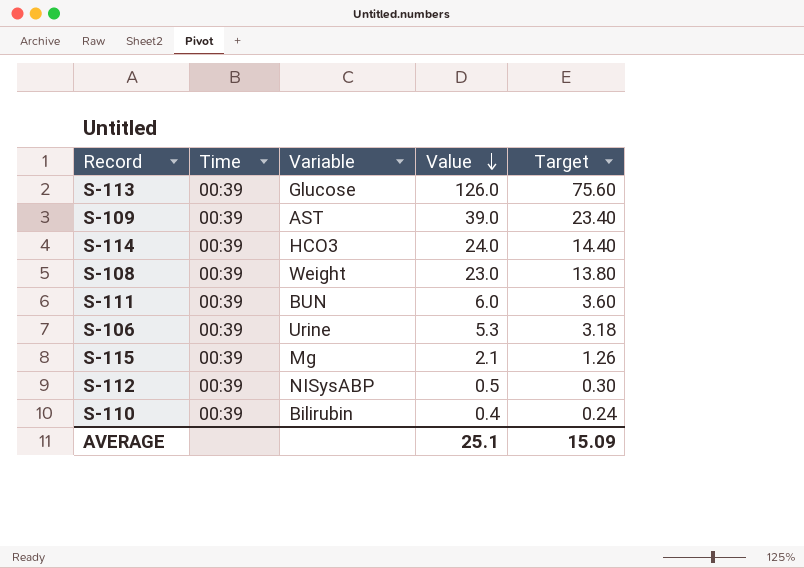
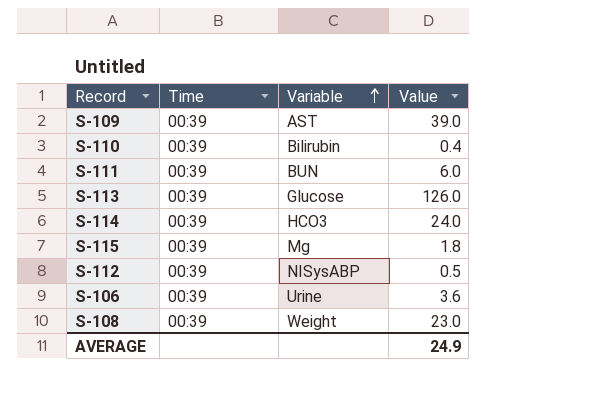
row order: Value descending -> Variable ascending
column Target | formula: [Value] * 0.6 -> none
S-115 | Value: 2.1 -> 1.8
S-106 | Value: 5.3 -> 3.6
AVERAGE | Value: 25.1 -> 24.9

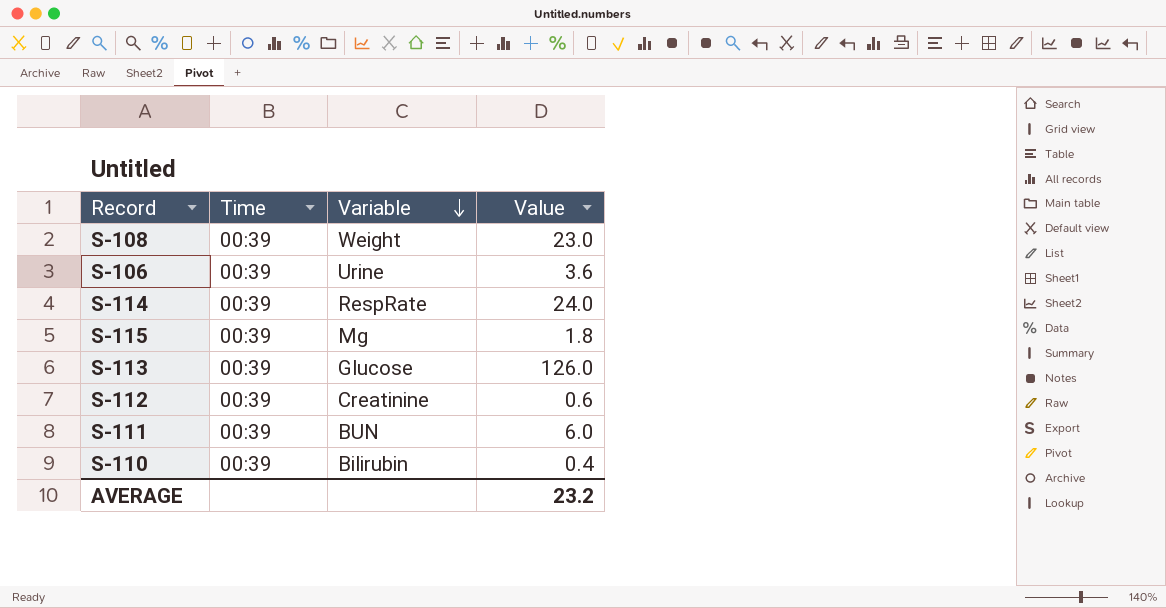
row order: Variable ascending -> Variable descending
row S-109: 00:39 | AST | 39.0 -> none
S-114 | Variable: HCO3 -> RespRate
S-112 | Variable: NISysABP -> Creatinine
S-112 | Value: 0.5 -> 0.6
AVERAGE | Value: 24.9 -> 23.2

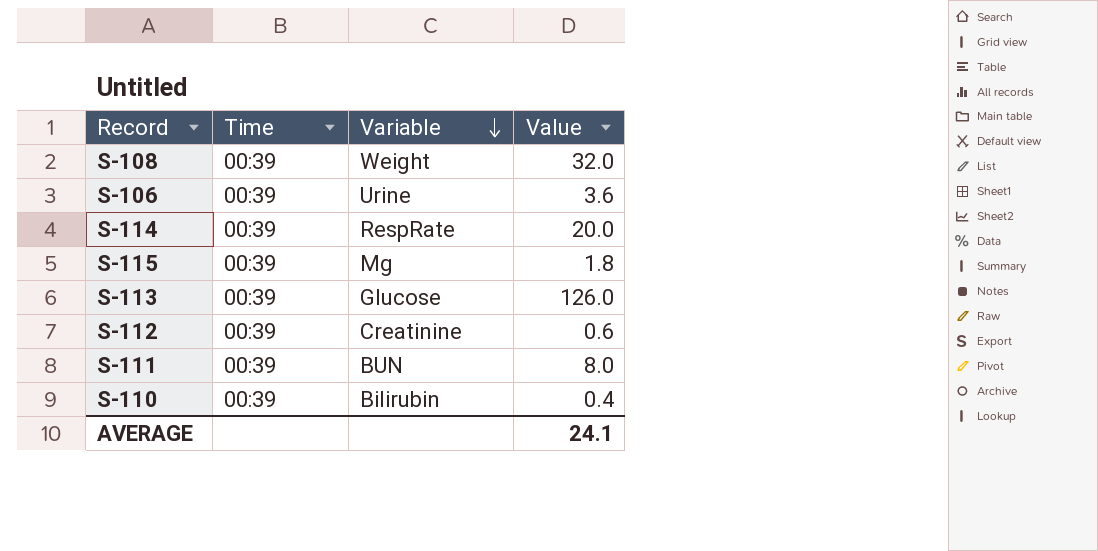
S-108 | Value: 23.0 -> 32.0
S-114 | Value: 24.0 -> 20.0
S-111 | Value: 6.0 -> 8.0
AVERAGE | Value: 23.2 -> 24.1

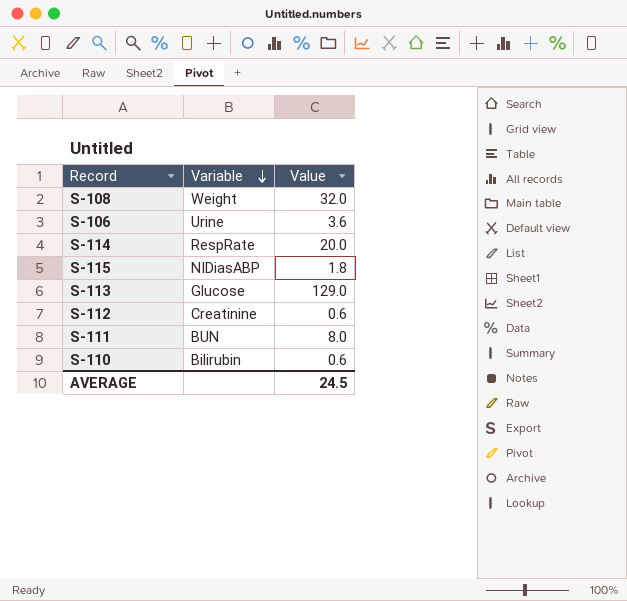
column Time | position: 2 -> none
S-115 | Variable: Mg -> NIDiasABP
S-113 | Value: 126.0 -> 129.0
S-110 | Value: 0.4 -> 0.6
AVERAGE | Value: 24.1 -> 24.5

